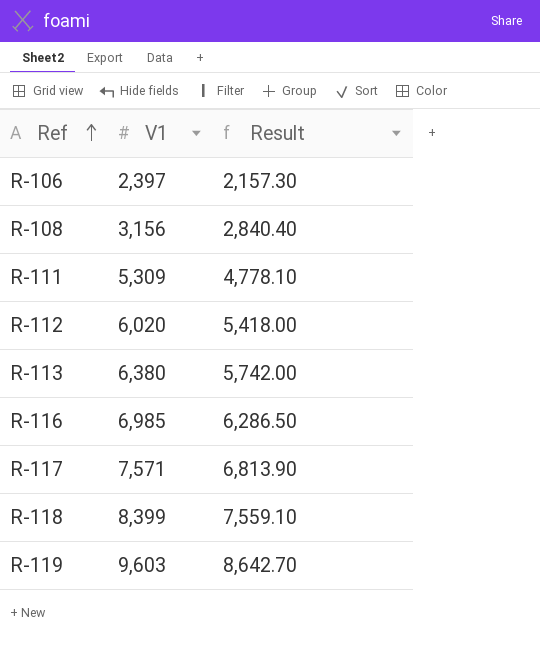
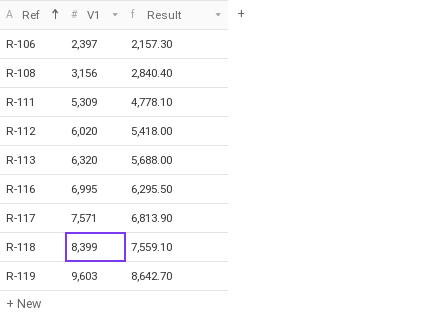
R-113 | V1: 6,380 -> 6,320
R-113 | Result: 5,742.00 -> 5,688.00
R-116 | V1: 6,985 -> 6,995
R-116 | Result: 6,286.50 -> 6,295.50

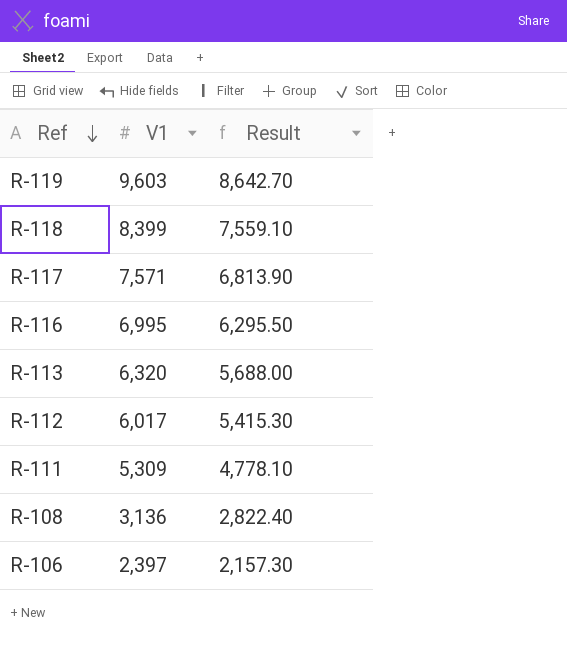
row order: Ref ascending -> Ref descending
R-112 | V1: 6,020 -> 6,017
R-112 | Result: 5,418.00 -> 5,415.30
R-108 | V1: 3,156 -> 3,136
R-108 | Result: 2,840.40 -> 2,822.40

